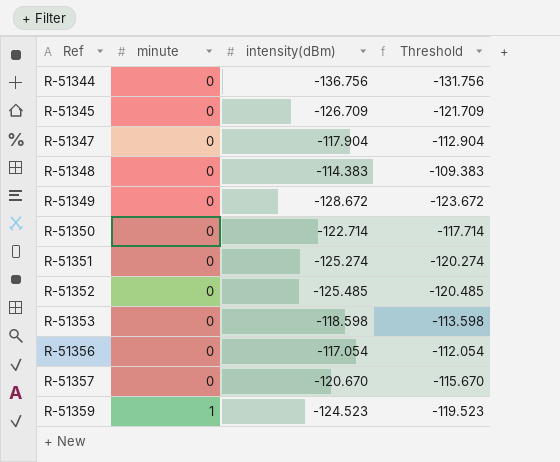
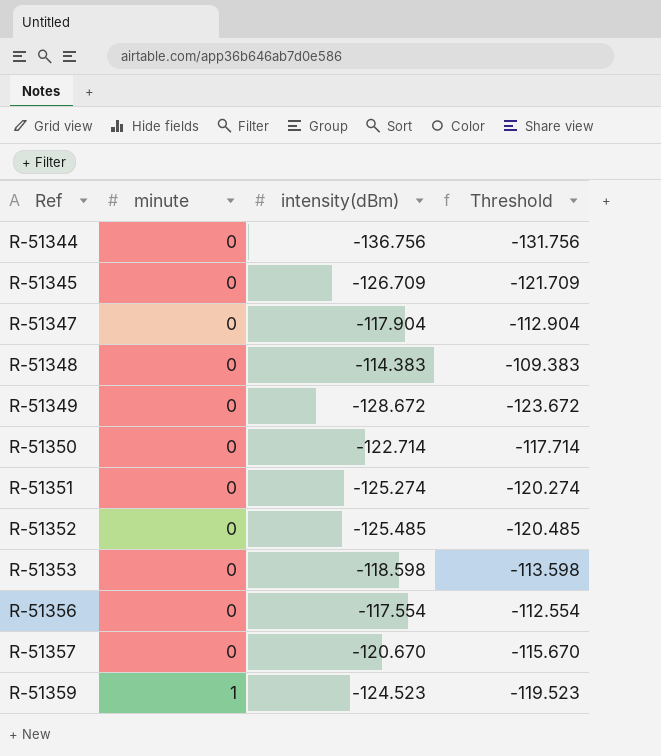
R-51356 | intensity(dBm): -117.054 -> -117.554
R-51356 | Threshold: -112.054 -> -112.554

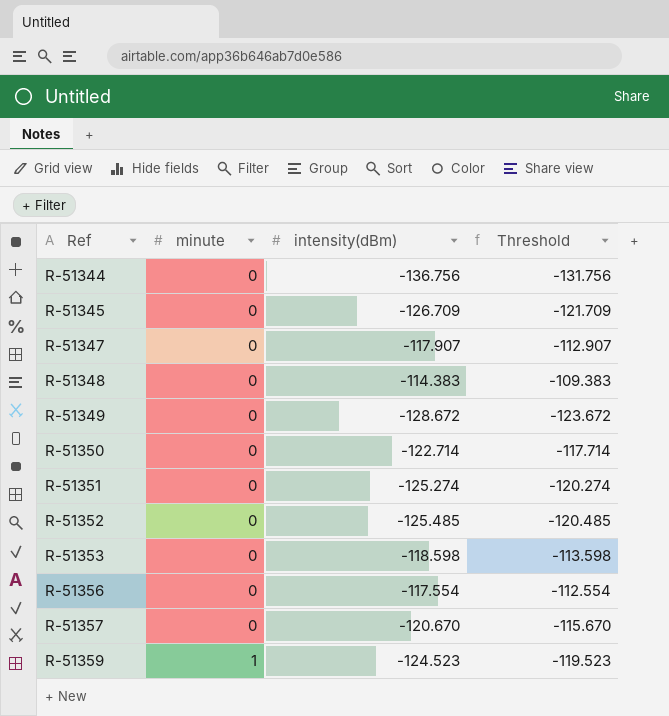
R-51347 | intensity(dBm): -117.904 -> -117.907
R-51347 | Threshold: -112.904 -> -112.907

